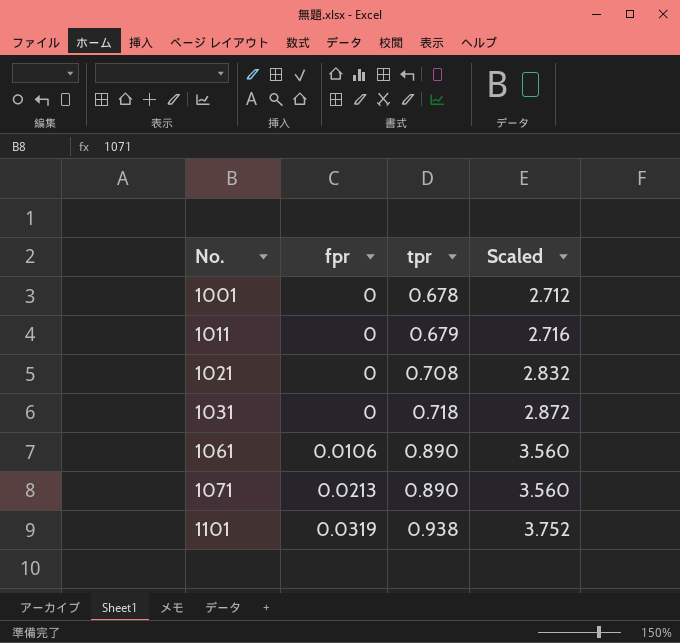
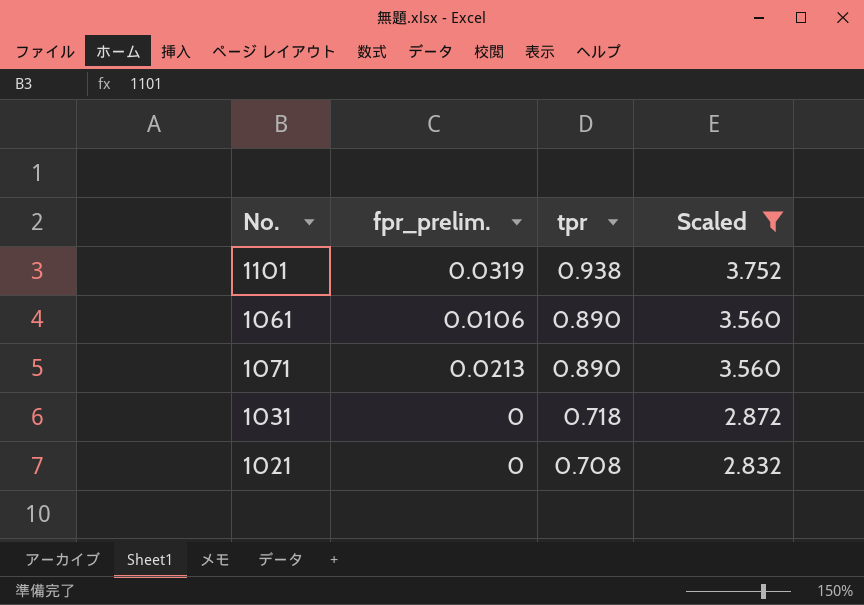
filter: none -> Scaled >= 2.832
row order: No. ascending -> tpr descending
column name: fpr -> fpr_prelim.

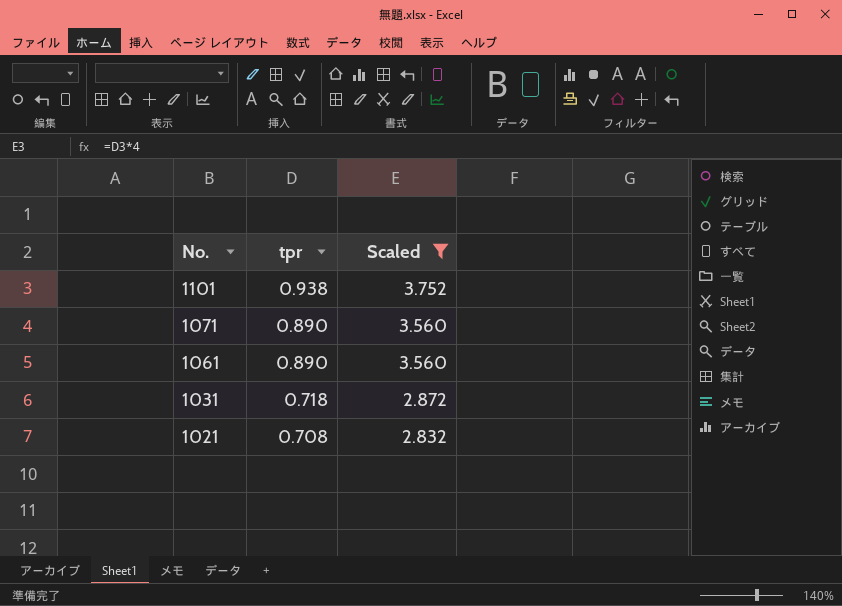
row order: tpr descending -> No. descending
column fpr_prelim. | position: 2 -> none

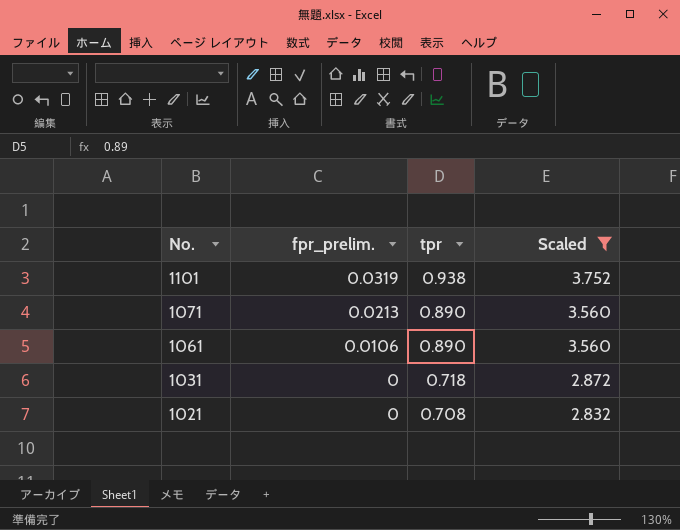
column fpr_prelim. | position: none -> 2

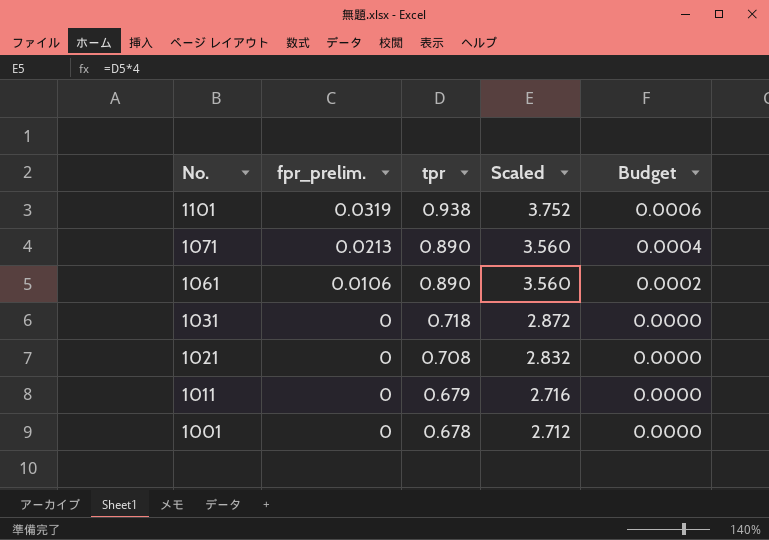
filter: Scaled >= 2.832 -> none
column Budget | formula: none -> [fpr_prelim.] * 0.02

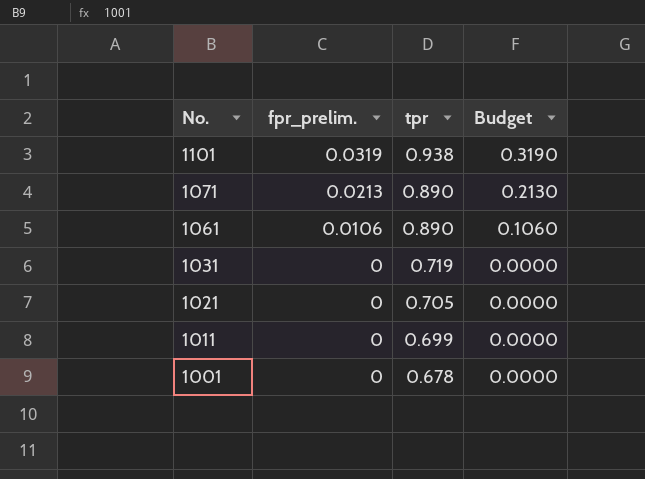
column Scaled | formula: [tpr] * 4 -> none
column Budget | formula: [fpr_prelim.] * 0.02 -> [fpr_prelim.] * 10
1031 | tpr: 0.718 -> 0.719
1021 | tpr: 0.708 -> 0.705
1011 | tpr: 0.679 -> 0.699

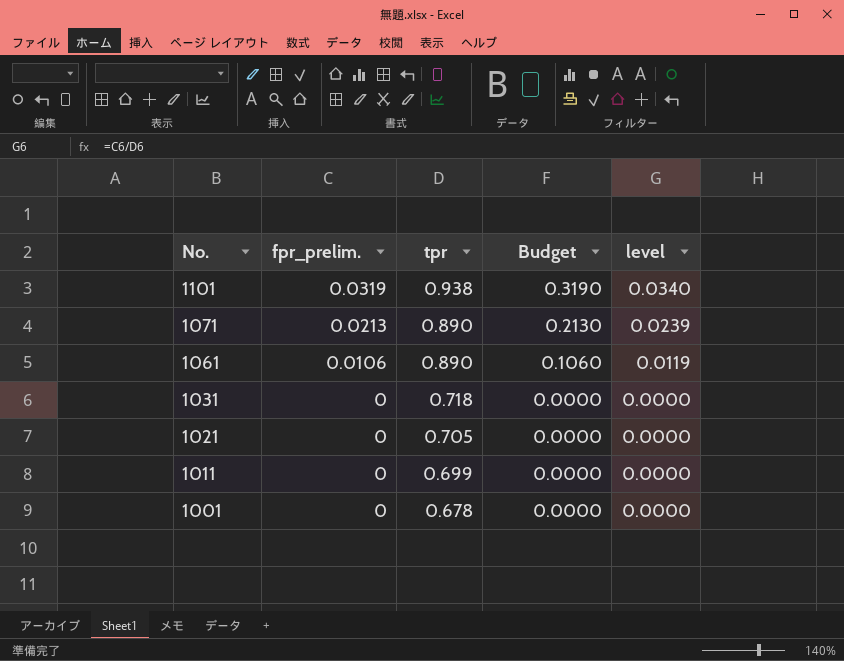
column level | formula: none -> [fpr_prelim.] / [tpr]
1031 | tpr: 0.719 -> 0.718

